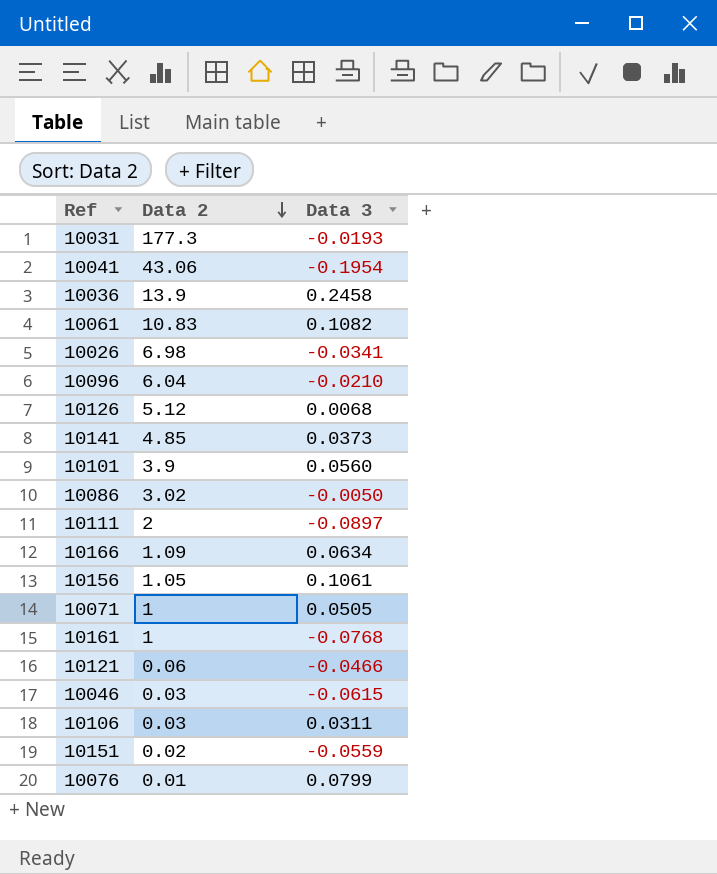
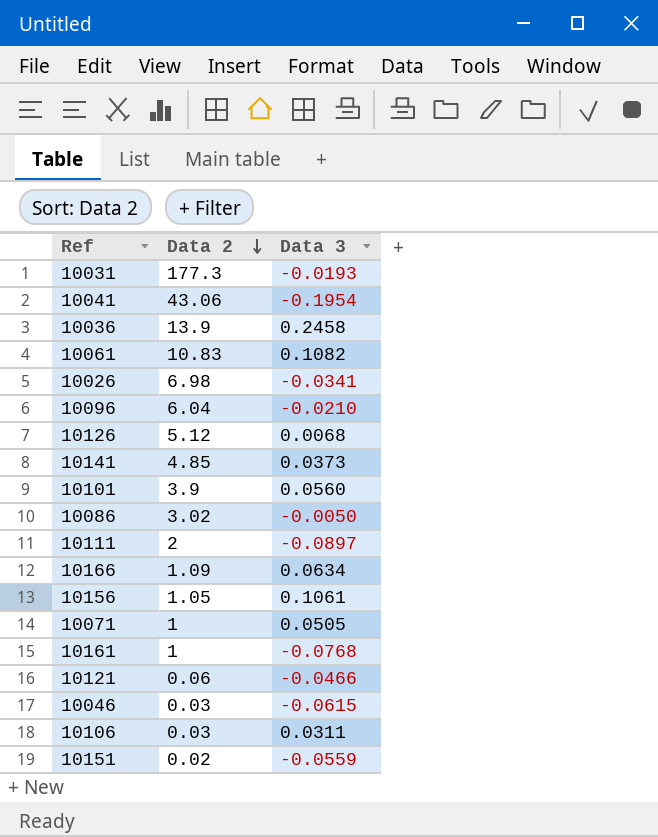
row 10076: 0.01 | 0.0799 -> none

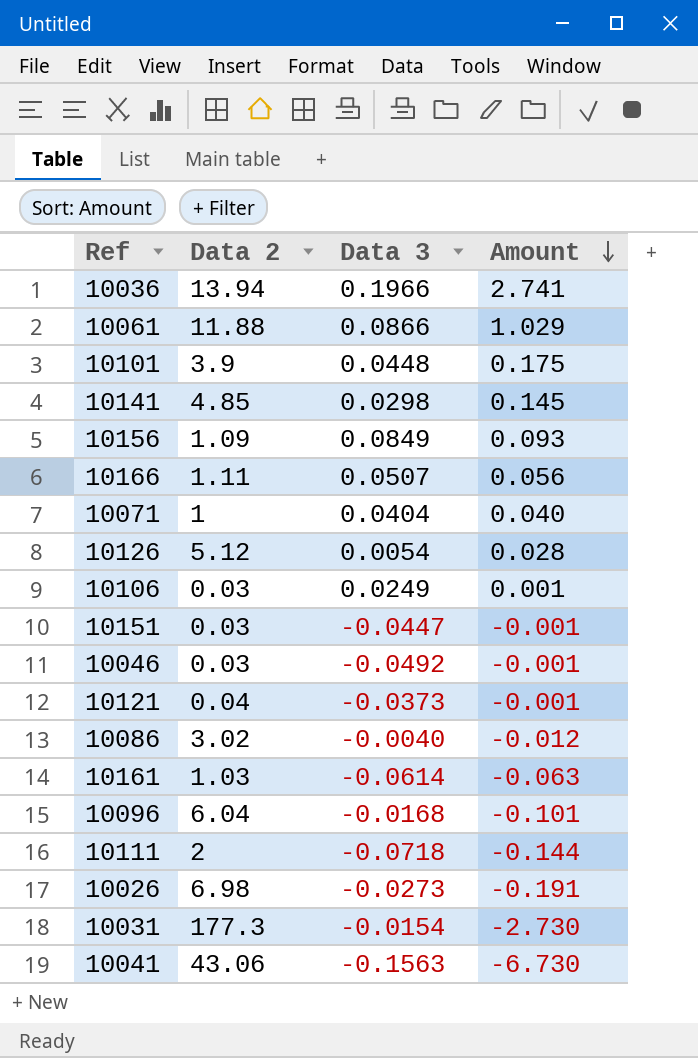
row order: Data 2 descending -> Amount descending
column Amount | formula: none -> [Data 2] * [Data 3]
10036 | Data 2: 13.9 -> 13.94
10036 | Data 3: 0.2458 -> 0.1966
10061 | Data 2: 10.83 -> 11.88
10061 | Data 3: 0.1082 -> 0.0866
10101 | Data 3: 0.0560 -> 0.0448
10141 | Data 3: 0.0373 -> 0.0298
10156 | Data 2: 1.05 -> 1.09
10156 | Data 3: 0.1061 -> 0.0849
10166 | Data 2: 1.09 -> 1.11
10166 | Data 3: 0.0634 -> 0.0507
10071 | Data 3: 0.0505 -> 0.0404
10126 | Data 3: 0.0068 -> 0.0054
10106 | Data 3: 0.0311 -> 0.0249
10151 | Data 2: 0.02 -> 0.03
10151 | Data 3: -0.0559 -> -0.0447
10046 | Data 3: -0.0615 -> -0.0492
10121 | Data 2: 0.06 -> 0.04
10121 | Data 3: -0.0466 -> -0.0373
10086 | Data 3: -0.0050 -> -0.0040
10161 | Data 2: 1 -> 1.03
10161 | Data 3: -0.0768 -> -0.0614
10096 | Data 3: -0.0210 -> -0.0168
10111 | Data 3: -0.0897 -> -0.0718
10026 | Data 3: -0.0341 -> -0.0273
10031 | Data 3: -0.0193 -> -0.0154
10041 | Data 3: -0.1954 -> -0.1563

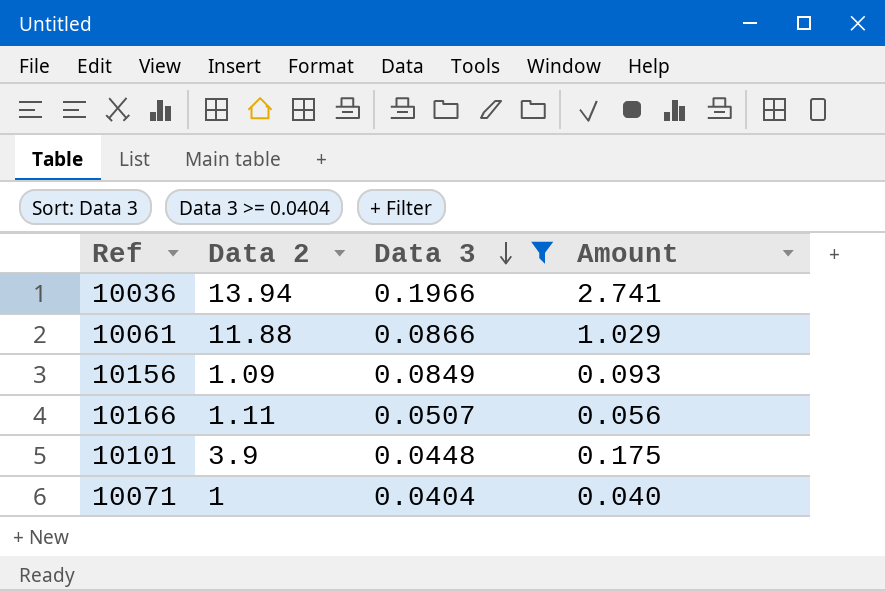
filter: none -> Data 3 >= 0.0404
row order: Amount descending -> Data 3 descending

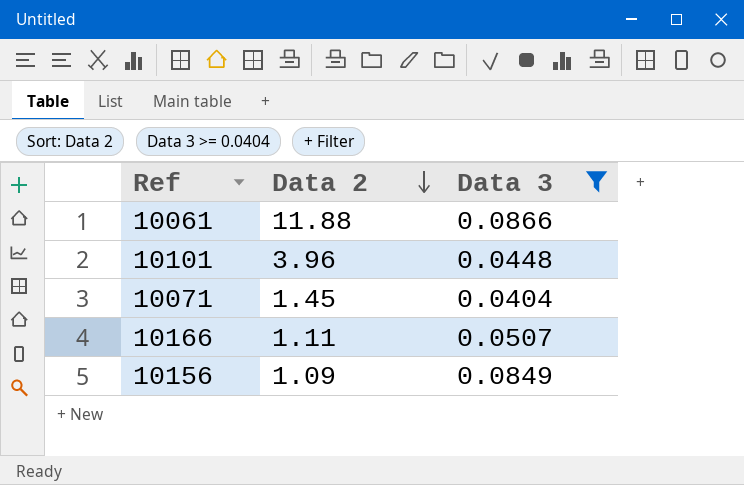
row order: Data 3 descending -> Data 2 descending
column Amount | formula: [Data 2] * [Data 3] -> none
row 10036: 13.94 | 0.1966 | 2.741 -> none
10101 | Data 2: 3.9 -> 3.96
10071 | Data 2: 1 -> 1.45

